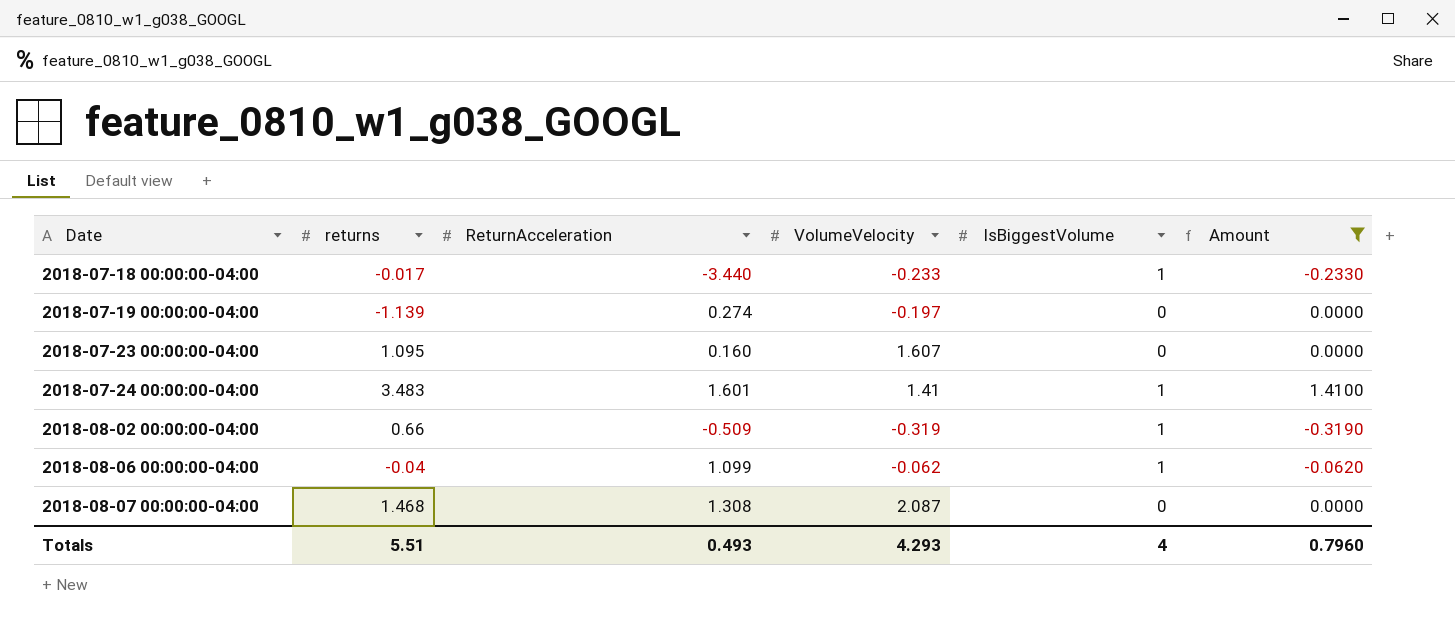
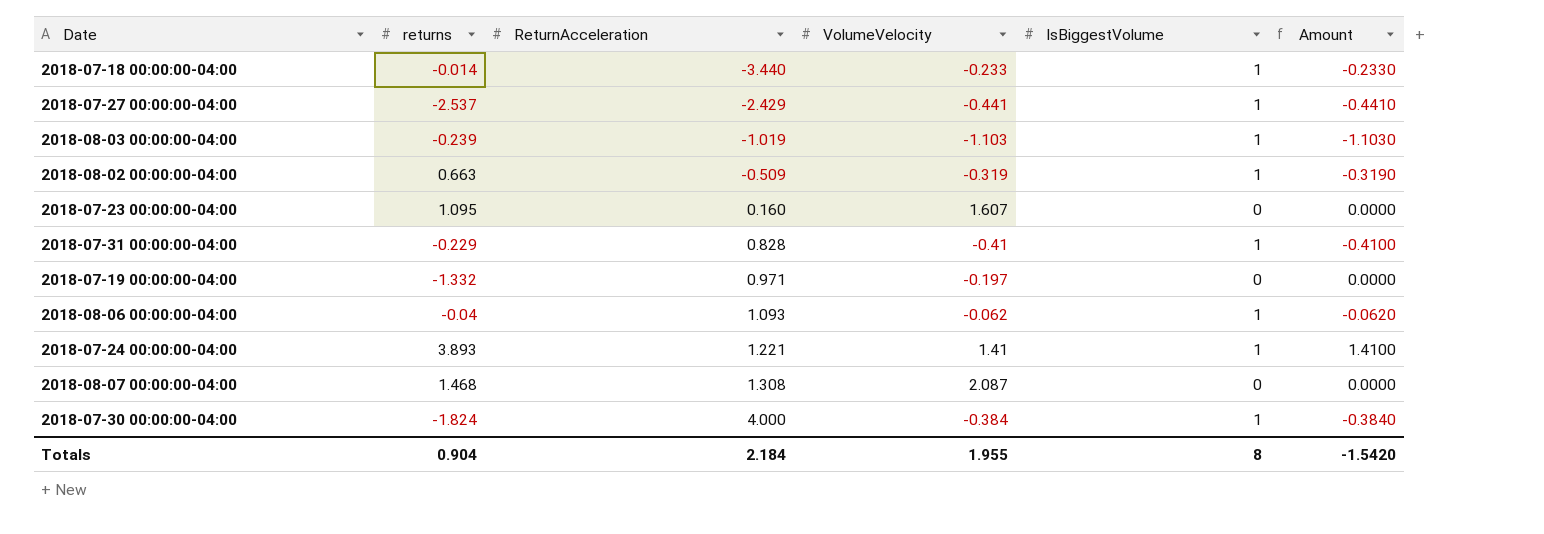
filter: Amount >= -0.3190 -> none
row order: Date ascending -> ReturnAcceleration ascending
2018-07-18 00:00:00-04:00 | returns: -0.017 -> -0.014
2018-08-02 00:00:00-04:00 | returns: 0.66 -> 0.663
2018-07-19 00:00:00-04:00 | returns: -1.139 -> -1.332
2018-07-19 00:00:00-04:00 | ReturnAcceleration: 0.274 -> 0.971
2018-08-06 00:00:00-04:00 | ReturnAcceleration: 1.099 -> 1.093
2018-07-24 00:00:00-04:00 | returns: 3.483 -> 3.893
2018-07-24 00:00:00-04:00 | ReturnAcceleration: 1.601 -> 1.221
Totals | returns: 5.51 -> 0.904
Totals | ReturnAcceleration: 0.493 -> 2.184
Totals | VolumeVelocity: 4.293 -> 1.955
Totals | IsBiggestVolume: 4 -> 8
Totals | Amount: 0.7960 -> -1.5420

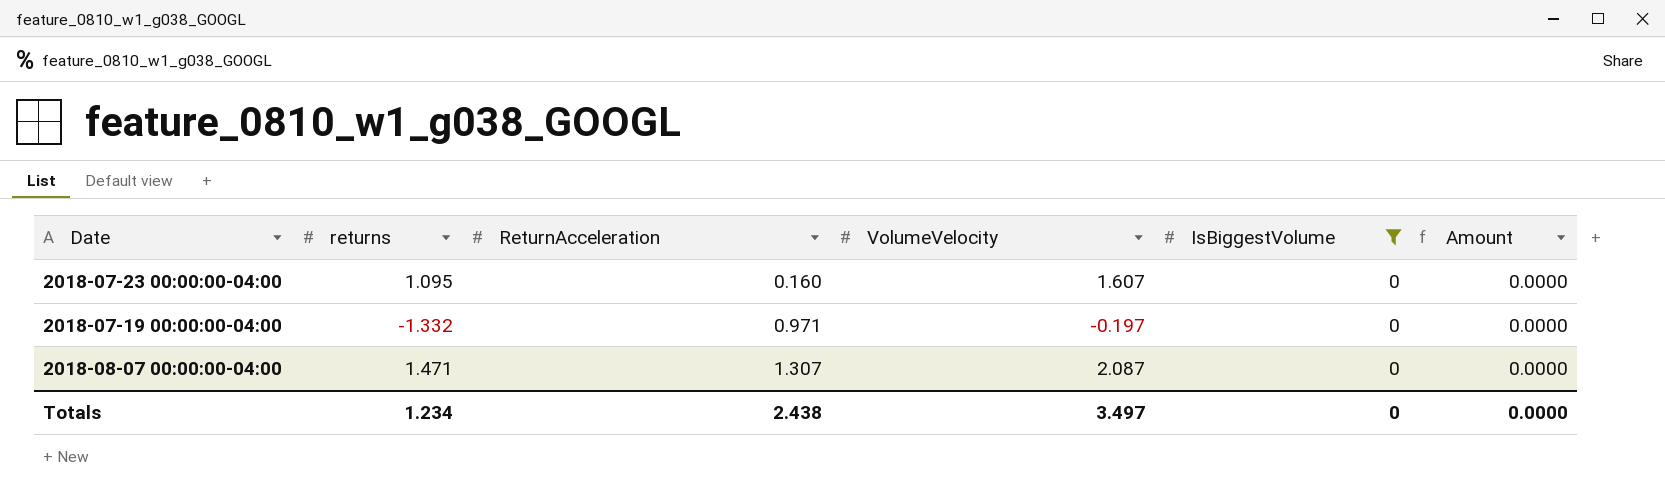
filter: none -> IsBiggestVolume = 0
2018-08-07 00:00:00-04:00 | returns: 1.468 -> 1.471
2018-08-07 00:00:00-04:00 | ReturnAcceleration: 1.308 -> 1.307
Totals | returns: 0.904 -> 1.234
Totals | ReturnAcceleration: 2.184 -> 2.438
Totals | VolumeVelocity: 1.955 -> 3.497
Totals | IsBiggestVolume: 8 -> 0
Totals | Amount: -1.5420 -> 0.0000

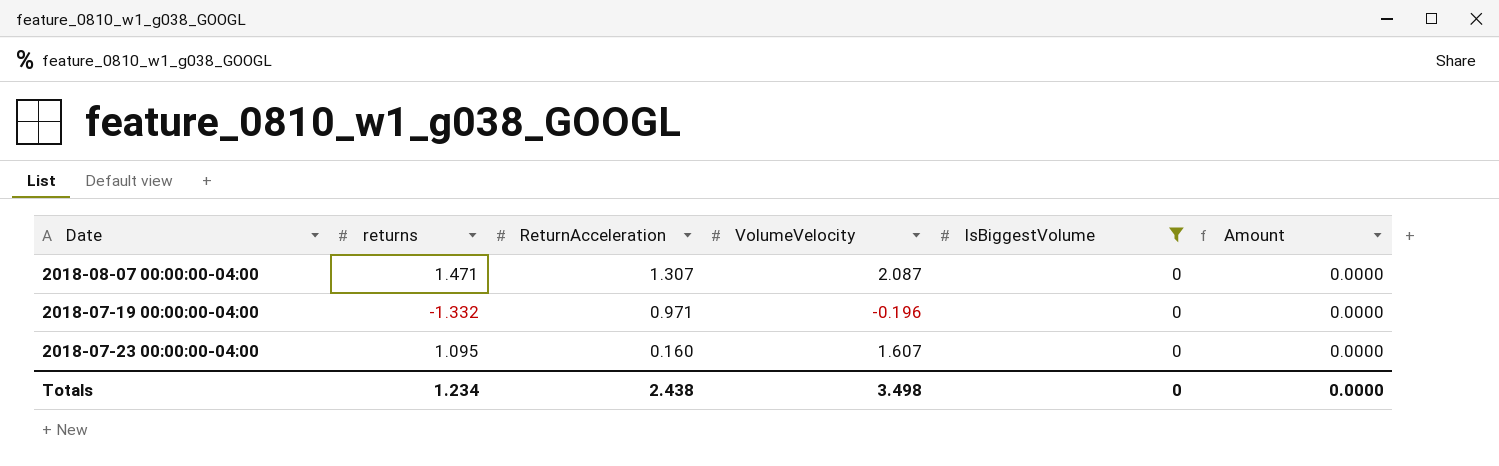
row order: ReturnAcceleration ascending -> ReturnAcceleration descending
2018-07-19 00:00:00-04:00 | VolumeVelocity: -0.197 -> -0.196
Totals | VolumeVelocity: 3.497 -> 3.498

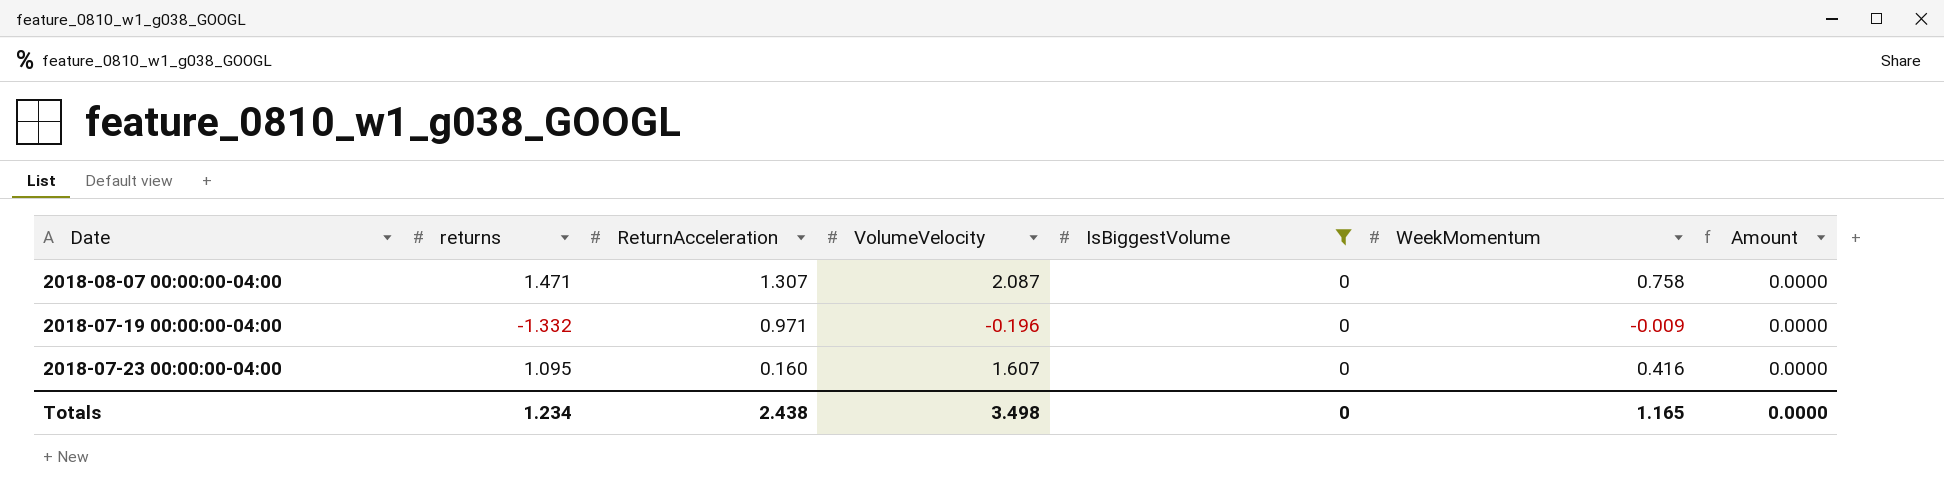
column WeekMomentum | position: none -> 6

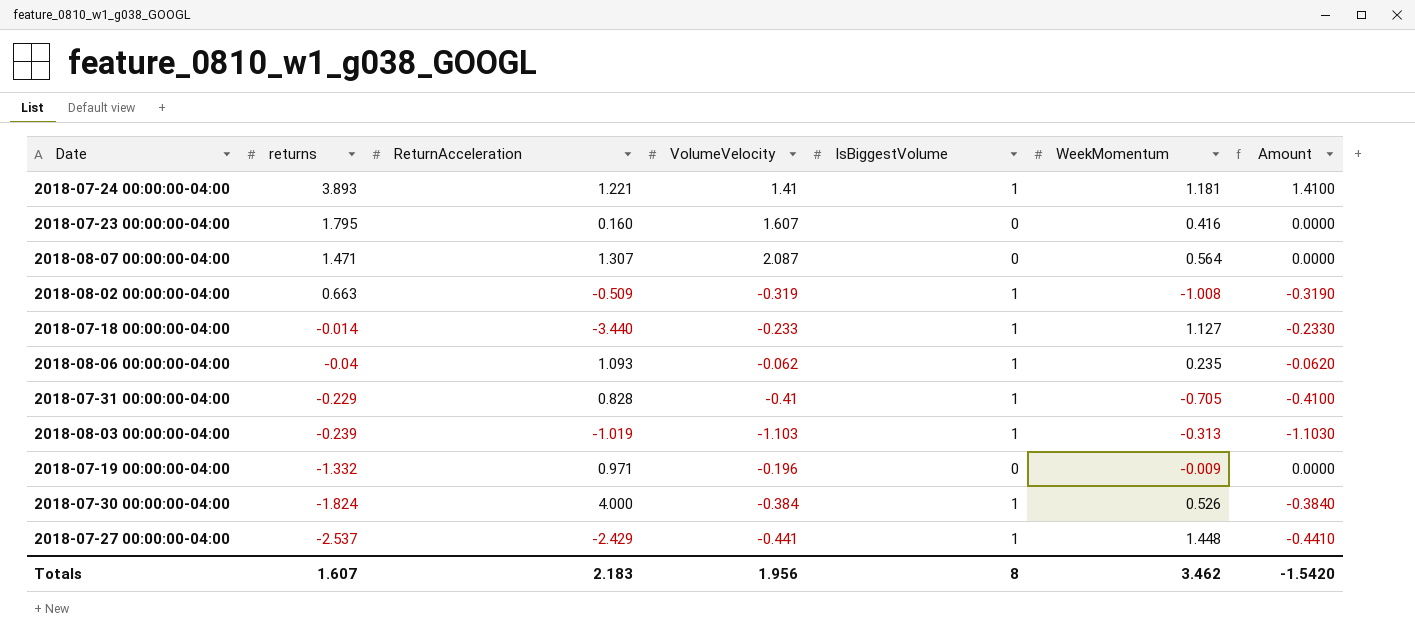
filter: IsBiggestVolume = 0 -> none
row order: ReturnAcceleration descending -> returns descending
2018-07-23 00:00:00-04:00 | returns: 1.095 -> 1.795
2018-08-07 00:00:00-04:00 | WeekMomentum: 0.758 -> 0.564
Totals | returns: 1.234 -> 1.607
Totals | ReturnAcceleration: 2.438 -> 2.183
Totals | VolumeVelocity: 3.498 -> 1.956
Totals | IsBiggestVolume: 0 -> 8
Totals | WeekMomentum: 1.165 -> 3.462
Totals | Amount: 0.0000 -> -1.5420

